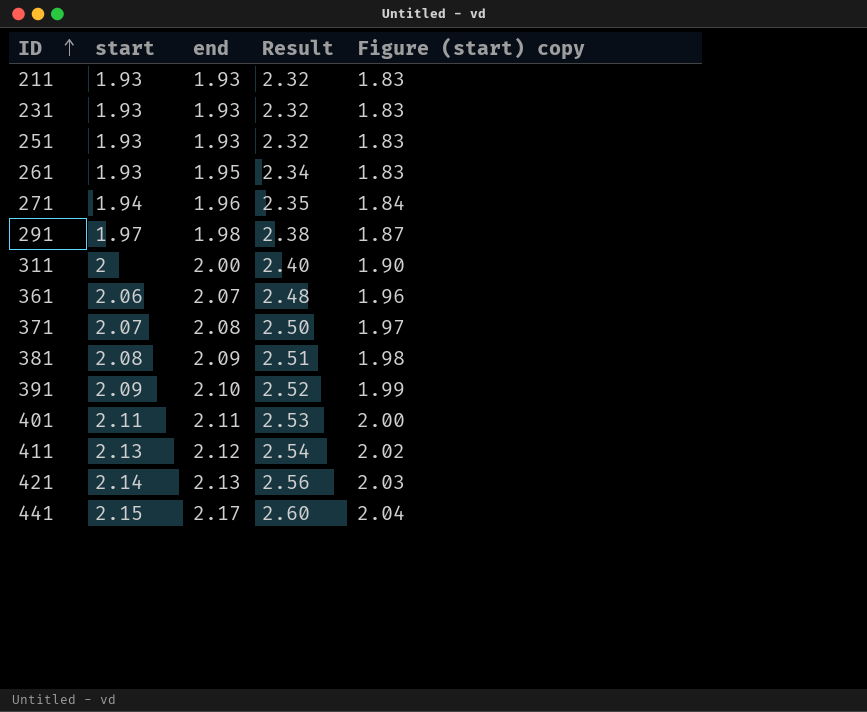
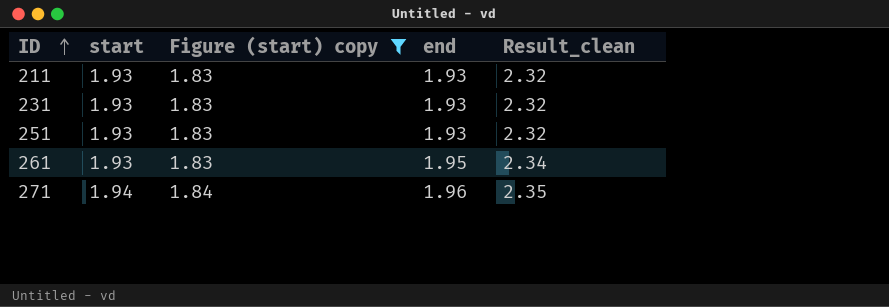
filter: none -> Figure (start) copy <= 1.84
column Figure (start) copy | position: 5 -> 3
column name: Result -> Result_clean

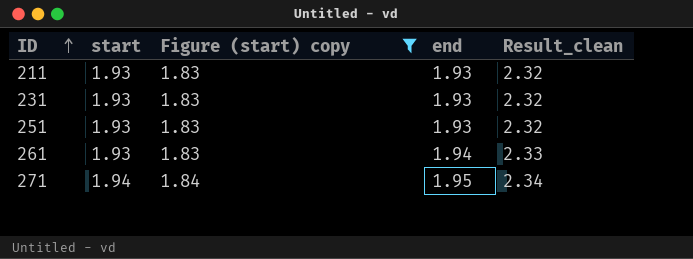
261 | end: 1.95 -> 1.94
261 | Result_clean: 2.34 -> 2.33
271 | end: 1.96 -> 1.95
271 | Result_clean: 2.35 -> 2.34

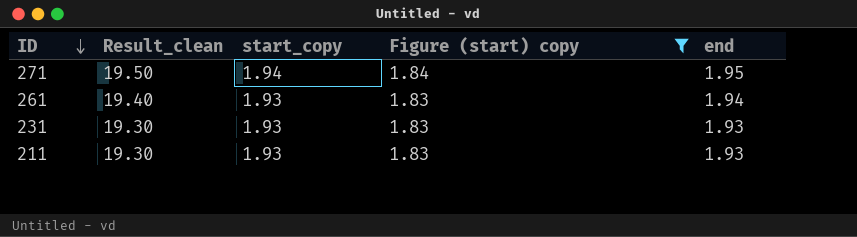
row order: ID ascending -> ID descending
column Result_clean | formula: [end] * 1.2 -> [end] * 10
column Result_clean | position: 5 -> 2
column name: start -> start_copy
row 251: 1.93 | 1.83 | 1.93 | 2.32 -> none

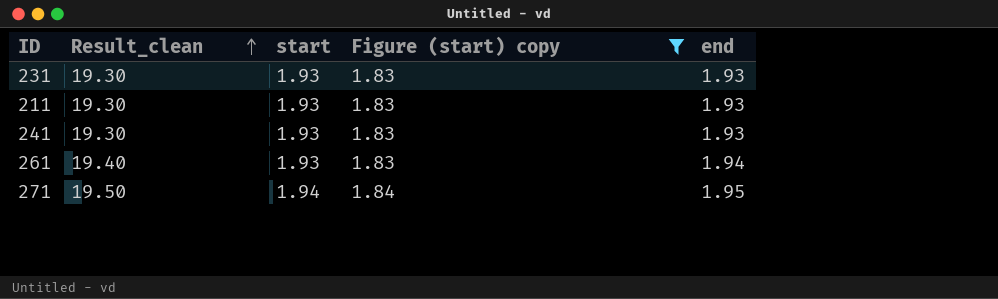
row order: ID descending -> Result_clean ascending
column name: start_copy -> start
row 241: none -> 19.30 | 1.93 | 1.83 | 1.93

